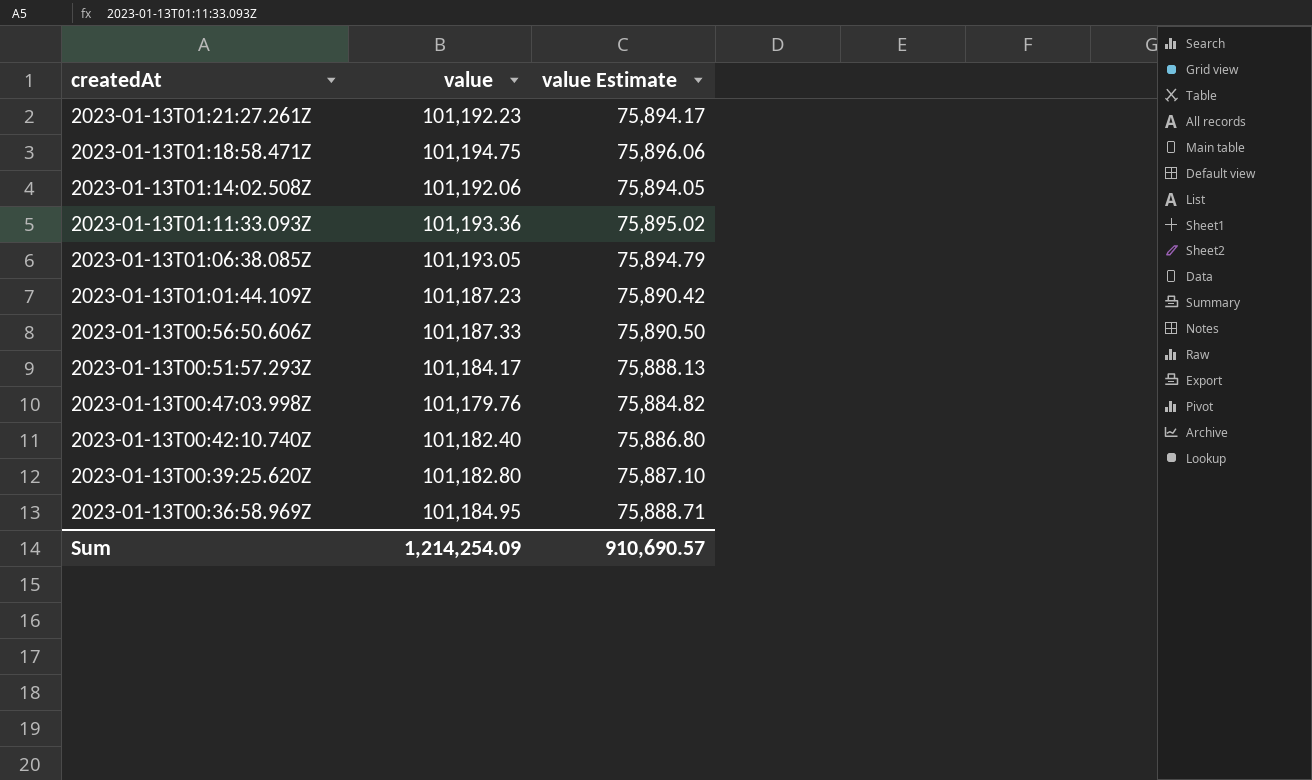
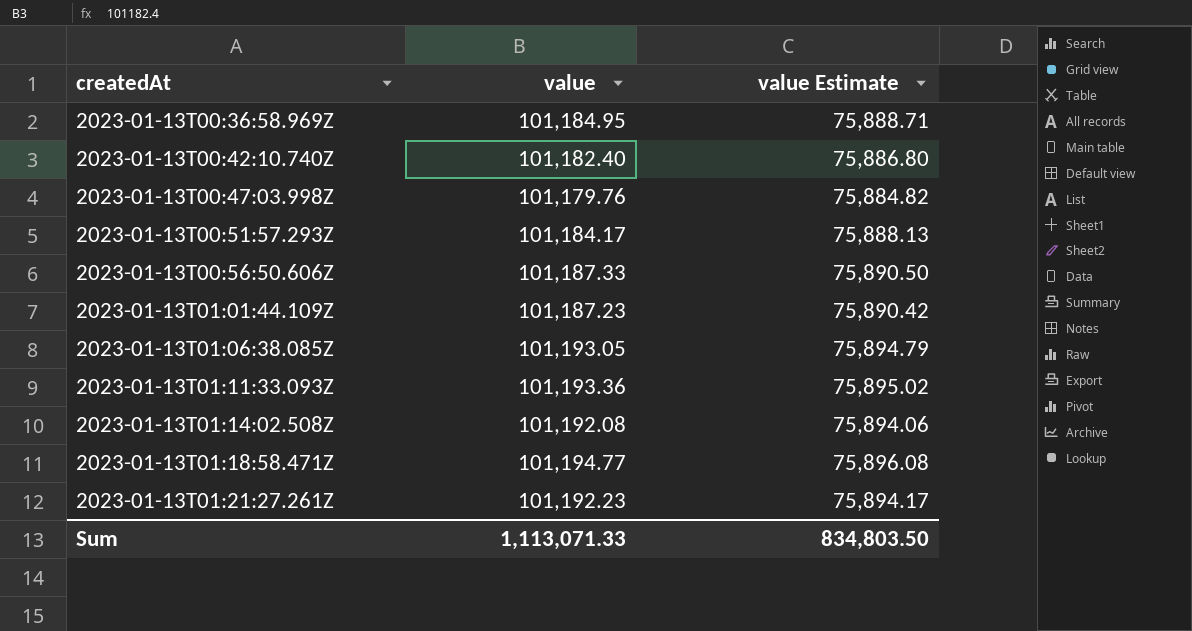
row order: createdAt descending -> createdAt ascending
row 2023-01-13T00:39:25.620Z: 101,182.80 | 75,887.10 -> none
2023-01-13T01:14:02.508Z | value: 101,192.06 -> 101,192.08
2023-01-13T01:14:02.508Z | value Estimate: 75,894.05 -> 75,894.06
2023-01-13T01:18:58.471Z | value: 101,194.75 -> 101,194.77
2023-01-13T01:18:58.471Z | value Estimate: 75,896.06 -> 75,896.08
Sum | value: 1,214,254.09 -> 1,113,071.33
Sum | value Estimate: 910,690.57 -> 834,803.50

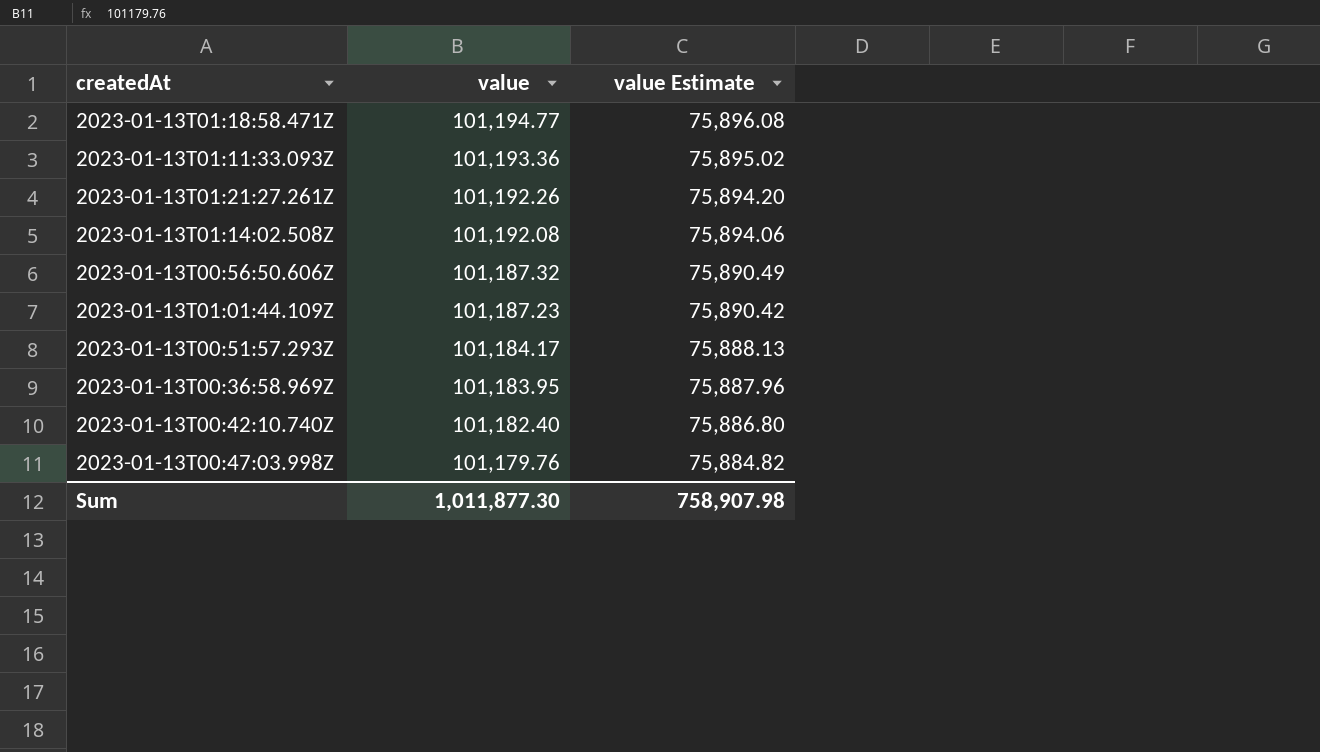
row order: createdAt ascending -> value descending
row 2023-01-13T01:06:38.085Z: 101,193.05 | 75,894.79 -> none
2023-01-13T01:21:27.261Z | value: 101,192.23 -> 101,192.26
2023-01-13T01:21:27.261Z | value Estimate: 75,894.17 -> 75,894.20
2023-01-13T00:56:50.606Z | value: 101,187.33 -> 101,187.32
2023-01-13T00:56:50.606Z | value Estimate: 75,890.50 -> 75,890.49
2023-01-13T00:36:58.969Z | value: 101,184.95 -> 101,183.95
2023-01-13T00:36:58.969Z | value Estimate: 75,888.71 -> 75,887.96
Sum | value: 1,113,071.33 -> 1,011,877.30
Sum | value Estimate: 834,803.50 -> 758,907.98

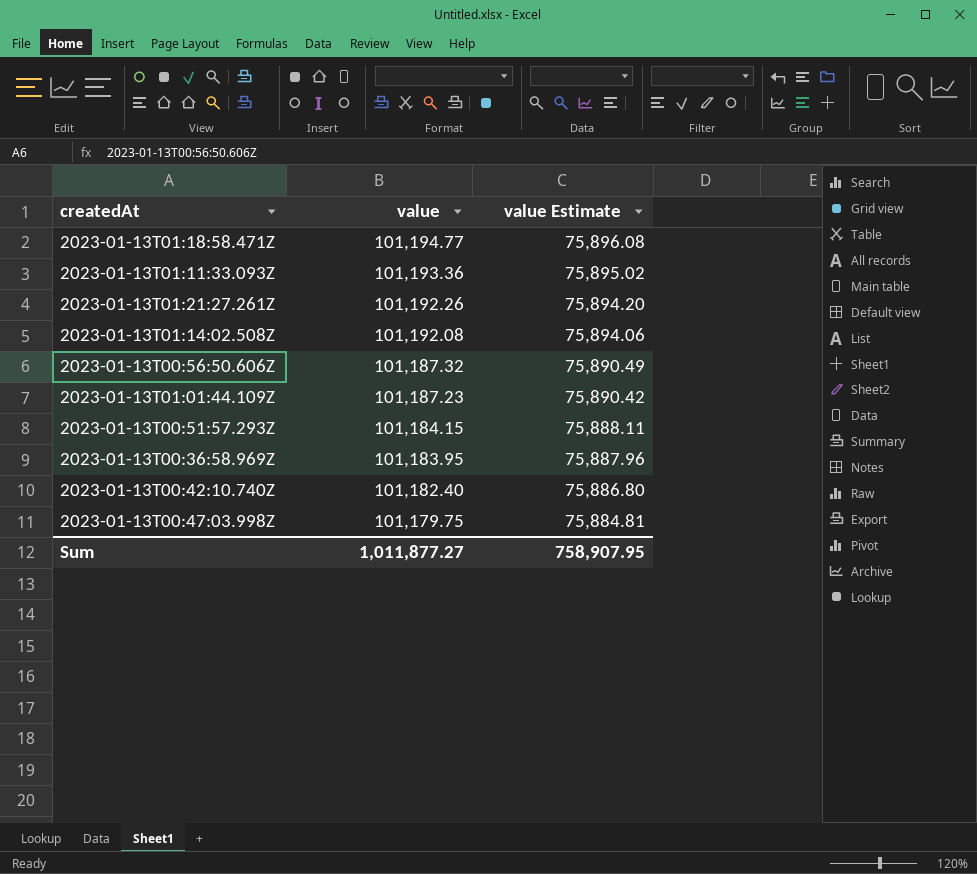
2023-01-13T00:51:57.293Z | value: 101,184.17 -> 101,184.15
2023-01-13T00:51:57.293Z | value Estimate: 75,888.13 -> 75,888.11
2023-01-13T00:47:03.998Z | value: 101,179.76 -> 101,179.75
2023-01-13T00:47:03.998Z | value Estimate: 75,884.82 -> 75,884.81
Sum | value: 1,011,877.30 -> 1,011,877.27
Sum | value Estimate: 758,907.98 -> 758,907.95

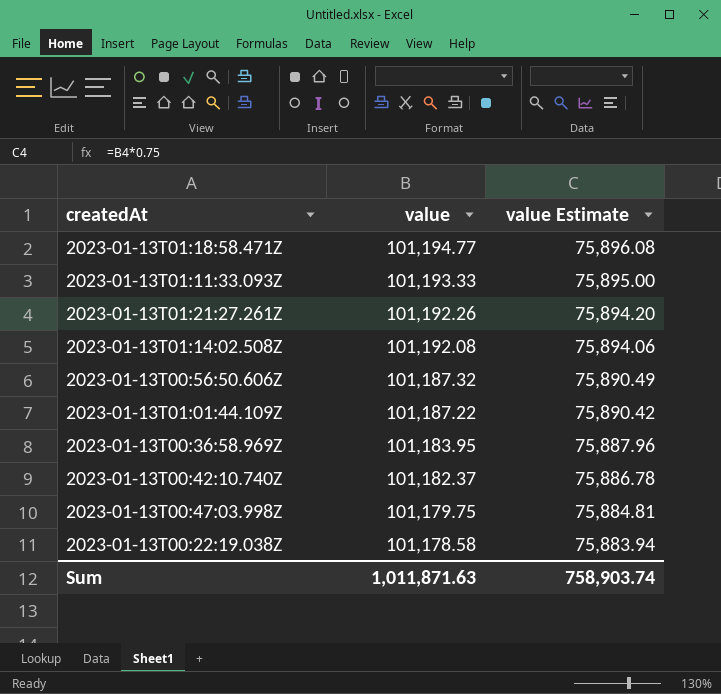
row 2023-01-13T00:51:57.293Z: 101,184.15 | 75,888.11 -> none
2023-01-13T01:11:33.093Z | value: 101,193.36 -> 101,193.33
2023-01-13T01:11:33.093Z | value Estimate: 75,895.02 -> 75,895.00
2023-01-13T01:01:44.109Z | value: 101,187.23 -> 101,187.22
2023-01-13T00:42:10.740Z | value: 101,182.40 -> 101,182.37
2023-01-13T00:42:10.740Z | value Estimate: 75,886.80 -> 75,886.78
row 2023-01-13T00:22:19.038Z: none -> 101,178.58 | 75,883.94
Sum | value: 1,011,877.27 -> 1,011,871.63
Sum | value Estimate: 758,907.95 -> 758,903.74

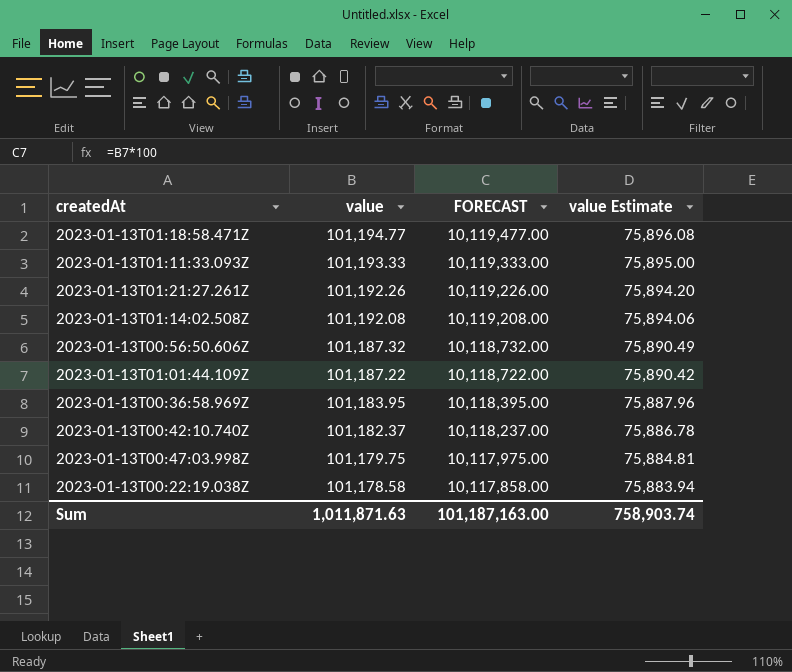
column FORECAST | formula: none -> [value] * 100

